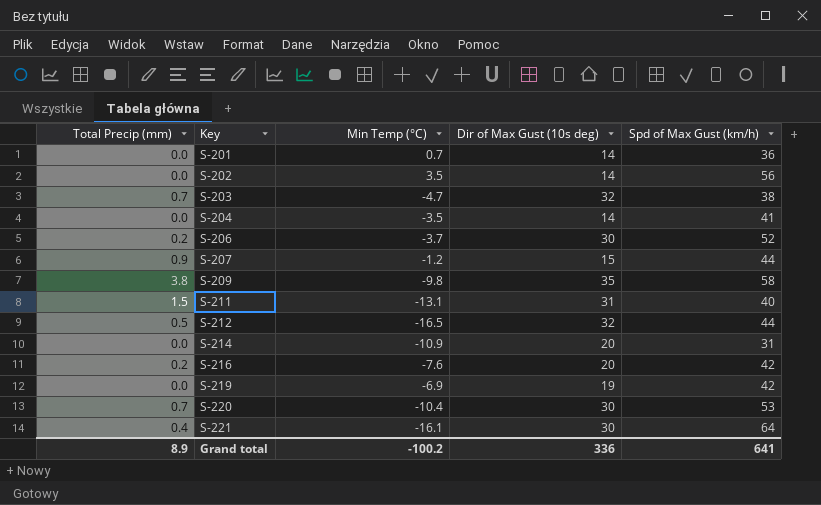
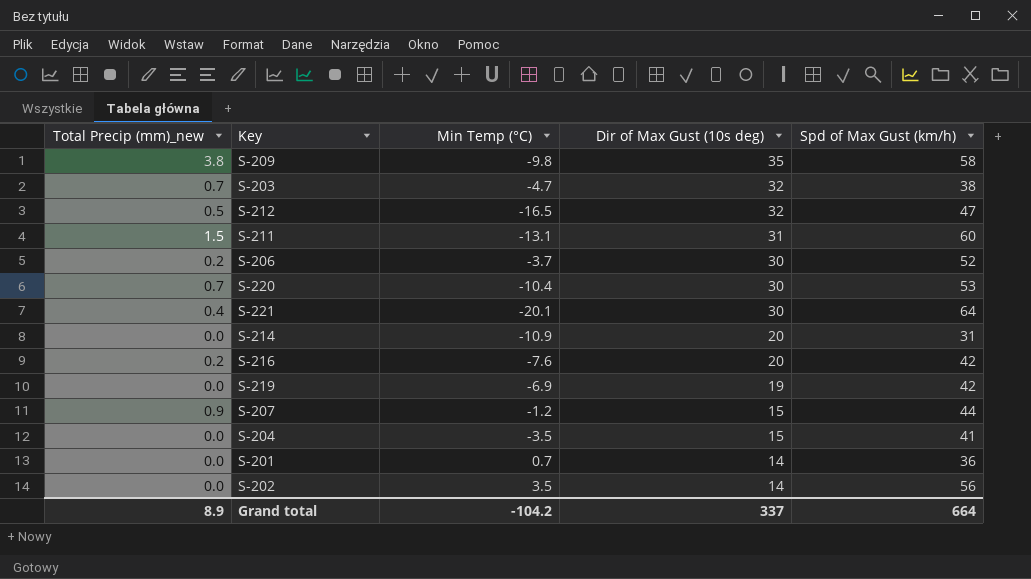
row order: Key ascending -> Dir of Max Gust (10s deg) descending
column name: Total Precip (mm) -> Total Precip (mm)_new
S-212 | Spd of Max Gust (km/h): 44 -> 47
S-211 | Spd of Max Gust (km/h): 40 -> 60
S-221 | Min Temp (°C): -16.1 -> -20.1
S-204 | Dir of Max Gust (10s deg): 14 -> 15
Grand total | Min Temp (°C): -100.2 -> -104.2
Grand total | Dir of Max Gust (10s deg): 336 -> 337
Grand total | Spd of Max Gust (km/h): 641 -> 664

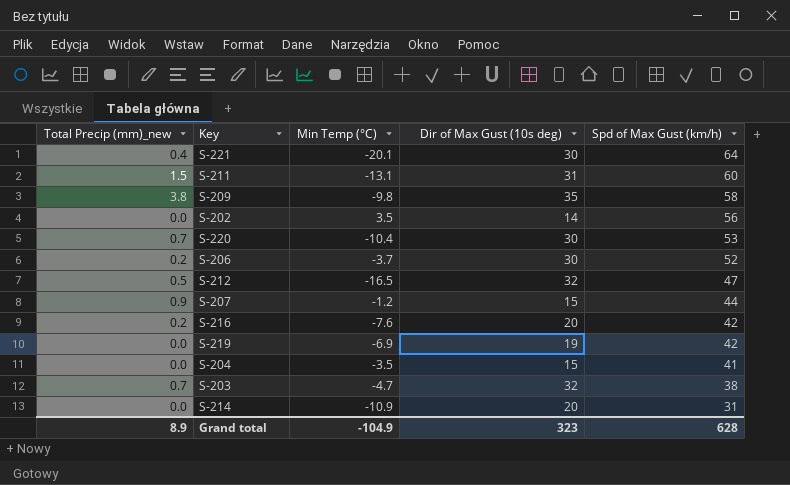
row order: Dir of Max Gust (10s deg) descending -> Spd of Max Gust (km/h) descending
row S-201: 0.0 | 0.7 | 14 | 36 -> none
Grand total | Min Temp (°C): -104.2 -> -104.9
Grand total | Dir of Max Gust (10s deg): 337 -> 323
Grand total | Spd of Max Gust (km/h): 664 -> 628

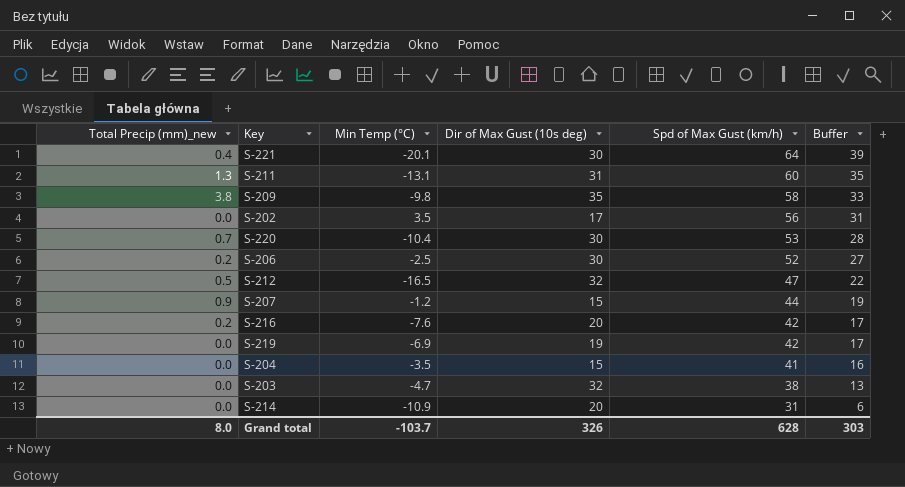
column Buffer | formula: none -> [Spd of Max Gust (km/h)] - 25
S-211 | Total Precip (mm)_new: 1.5 -> 1.3
S-202 | Dir of Max Gust (10s deg): 14 -> 17
S-206 | Min Temp (°C): -3.7 -> -2.5
S-203 | Total Precip (mm)_new: 0.7 -> 0.0
Grand total | Total Precip (mm)_new: 8.9 -> 8.0
Grand total | Min Temp (°C): -104.9 -> -103.7
Grand total | Dir of Max Gust (10s deg): 323 -> 326

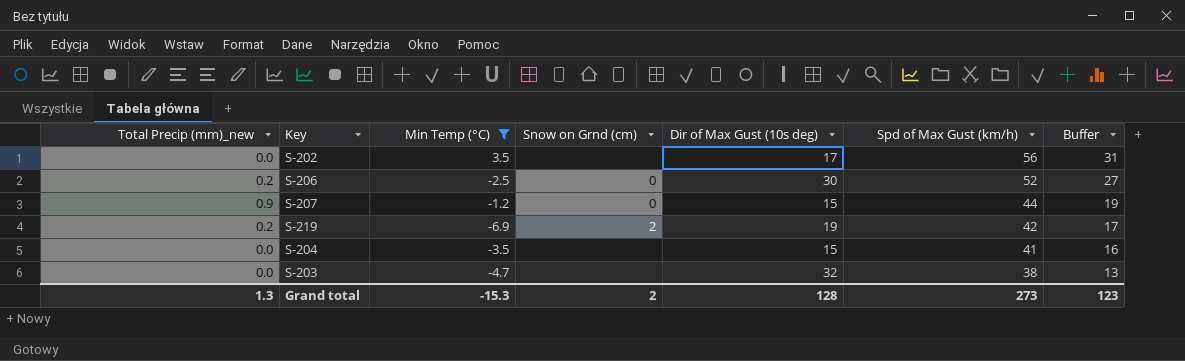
filter: none -> Min Temp (°C) >= -6.9
column Snow on Grnd (cm) | position: none -> 4
S-219 | Total Precip (mm)_new: 0.0 -> 0.2
Grand total | Total Precip (mm)_new: 8.0 -> 1.3
Grand total | Min Temp (°C): -103.7 -> -15.3
Grand total | Dir of Max Gust (10s deg): 326 -> 128
Grand total | Spd of Max Gust (km/h): 628 -> 273
Grand total | Buffer: 303 -> 123

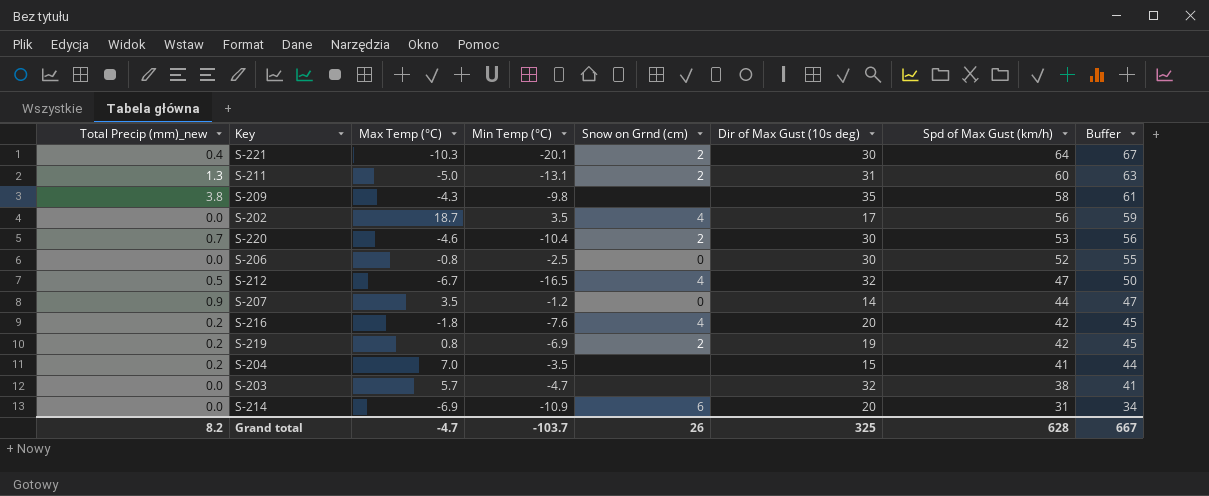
filter: Min Temp (°C) >= -6.9 -> none
column Max Temp (°C) | position: none -> 3
column Buffer | formula: [Spd of Max Gust (km/h)] - 25 -> [Spd of Max Gust (km/h)] + 3
S-202 | Snow on Grnd (cm): none -> 4
S-206 | Total Precip (mm)_new: 0.2 -> 0.0
S-207 | Dir of Max Gust (10s deg): 15 -> 14
S-204 | Total Precip (mm)_new: 0.0 -> 0.2
Grand total | Total Precip (mm)_new: 1.3 -> 8.2
Grand total | Min Temp (°C): -15.3 -> -103.7
Grand total | Snow on Grnd (cm): 2 -> 26
Grand total | Dir of Max Gust (10s deg): 128 -> 325
Grand total | Spd of Max Gust (km/h): 273 -> 628
Grand total | Buffer: 123 -> 667

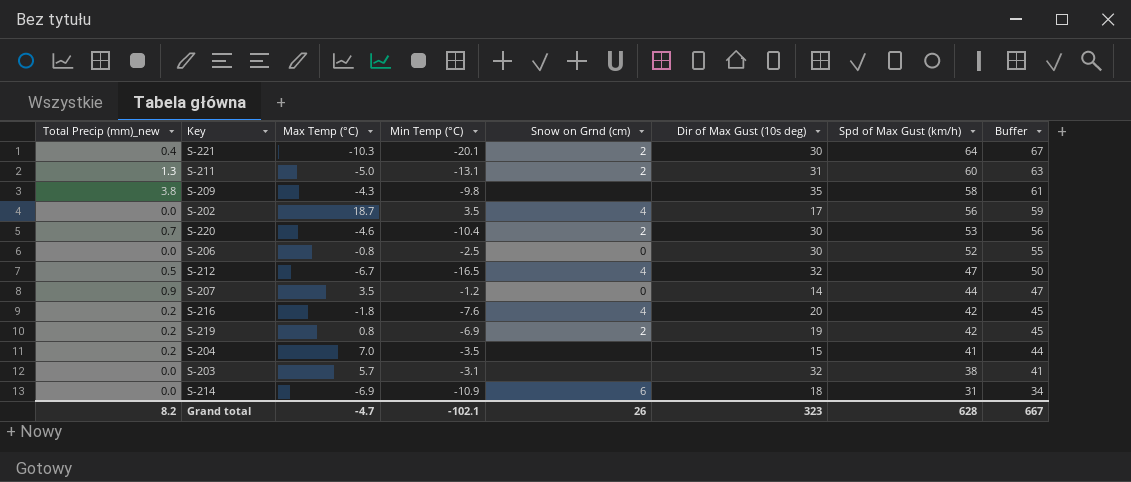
S-203 | Min Temp (°C): -4.7 -> -3.1
S-214 | Dir of Max Gust (10s deg): 20 -> 18
Grand total | Min Temp (°C): -103.7 -> -102.1
Grand total | Dir of Max Gust (10s deg): 325 -> 323

